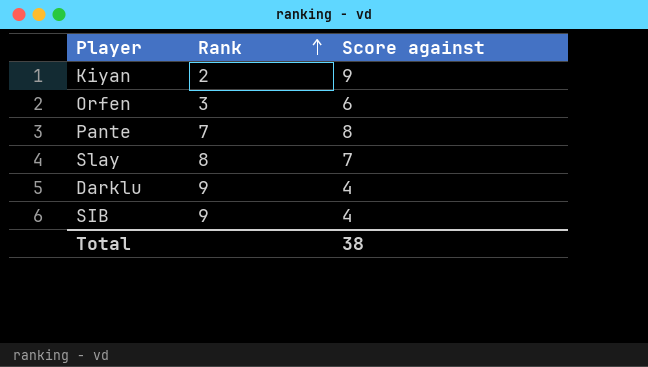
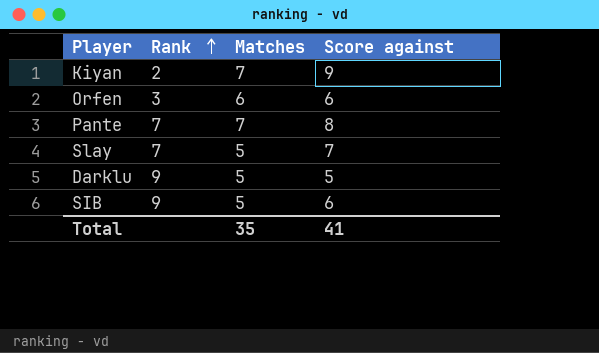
column Matches | position: none -> 3
Slay | Rank: 8 -> 7
Darklu | Score against: 4 -> 5
SIB | Score against: 4 -> 6
Total | Score against: 38 -> 41

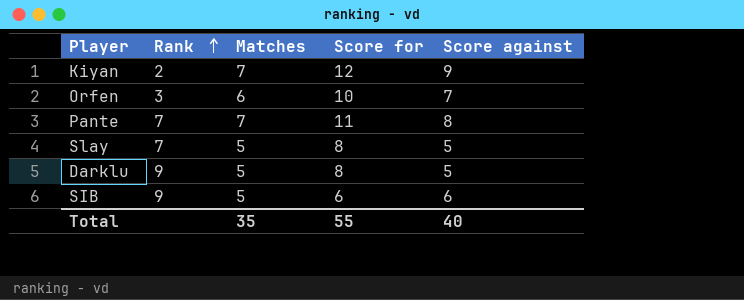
column Score for | position: none -> 4
Orfen | Score against: 6 -> 7
Slay | Score against: 7 -> 5
Total | Score against: 41 -> 40

